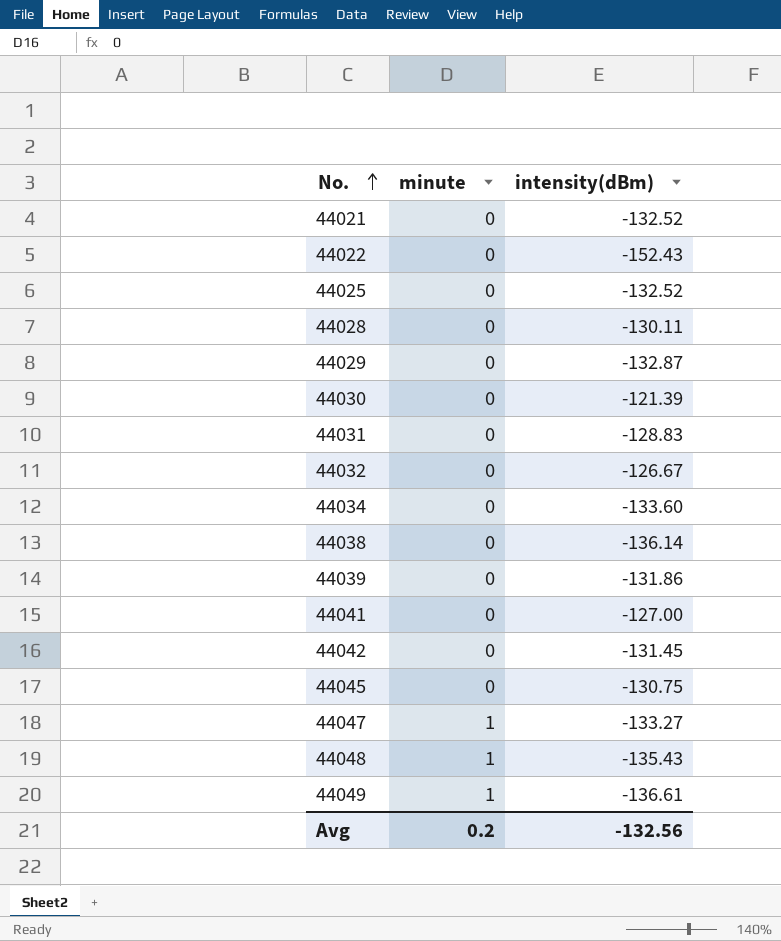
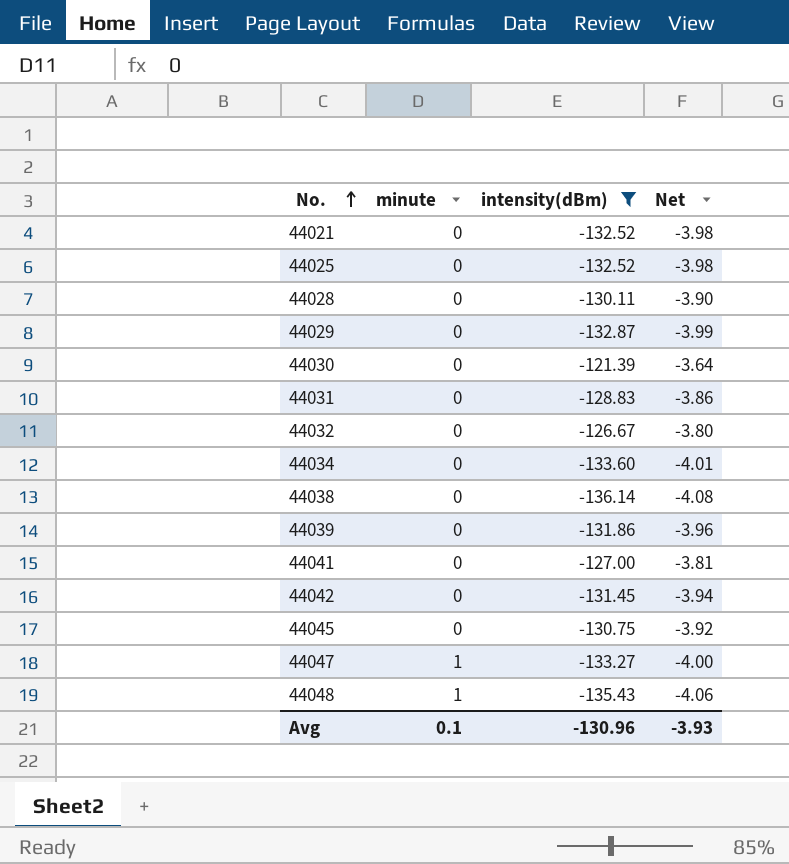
filter: none -> intensity(dBm) >= -136.14
column Net | formula: none -> [intensity(dBm)] * 0.03
Avg | minute: 0.2 -> 0.1
Avg | intensity(dBm): -132.56 -> -130.96

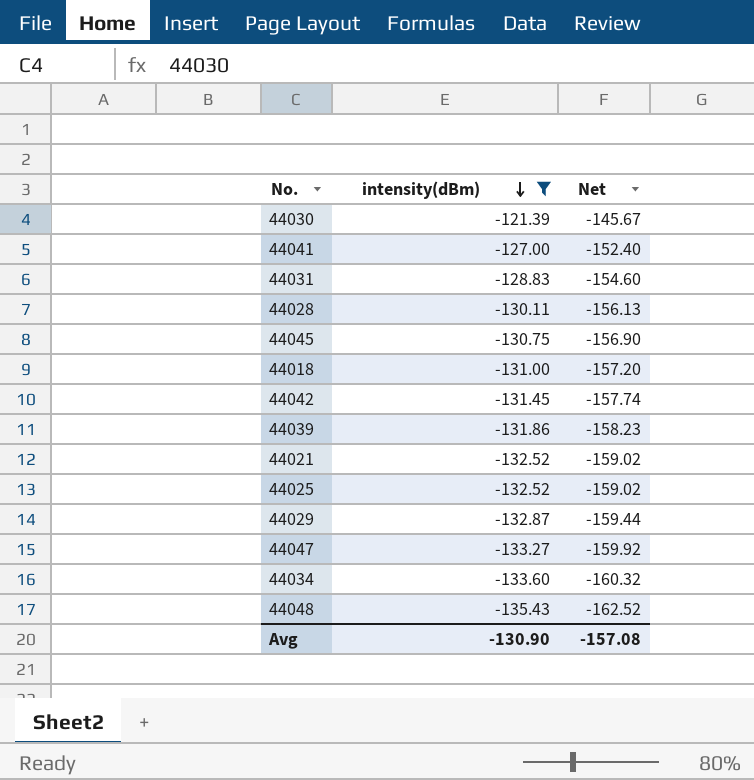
row order: No. ascending -> intensity(dBm) descending
column minute | position: 2 -> none
column Net | formula: [intensity(dBm)] * 0.03 -> [intensity(dBm)] * 1.2
row 44032: 0 | -126.67 | -3.80 -> none
row 44038: 0 | -136.14 | -4.08 -> none
row 44018: none -> -131.00 | -157.20
Avg | intensity(dBm): -130.96 -> -130.90
Avg | Net: -3.93 -> -157.08

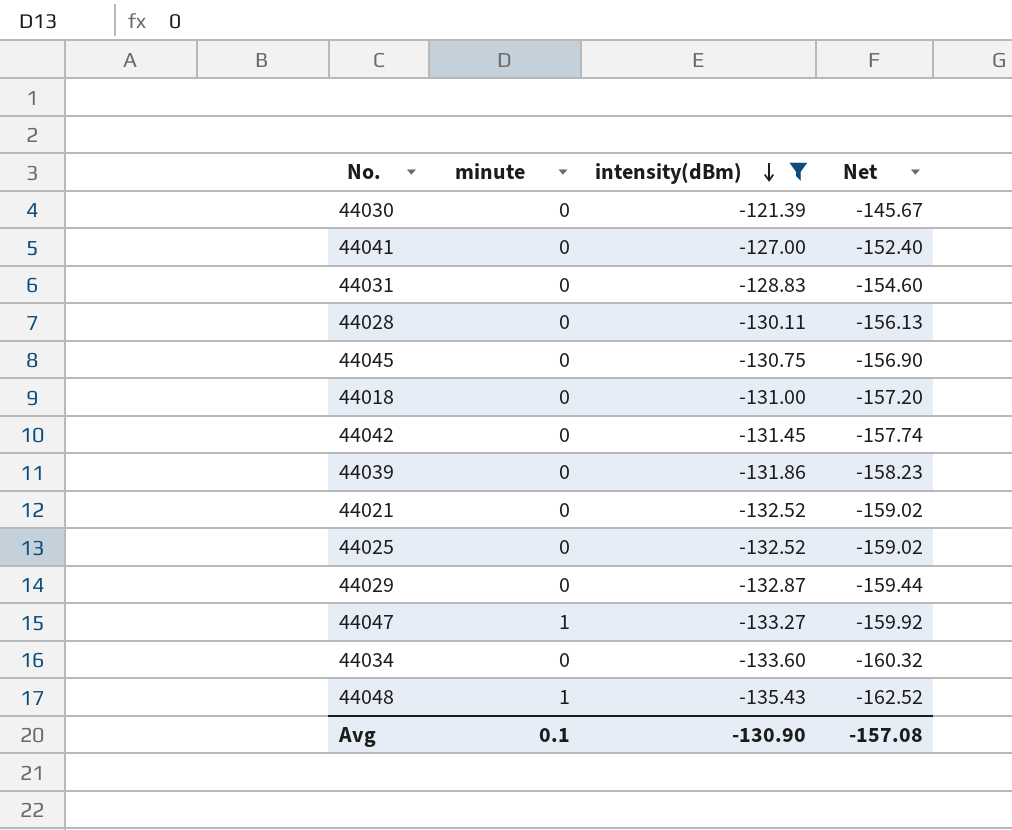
column minute | position: none -> 2

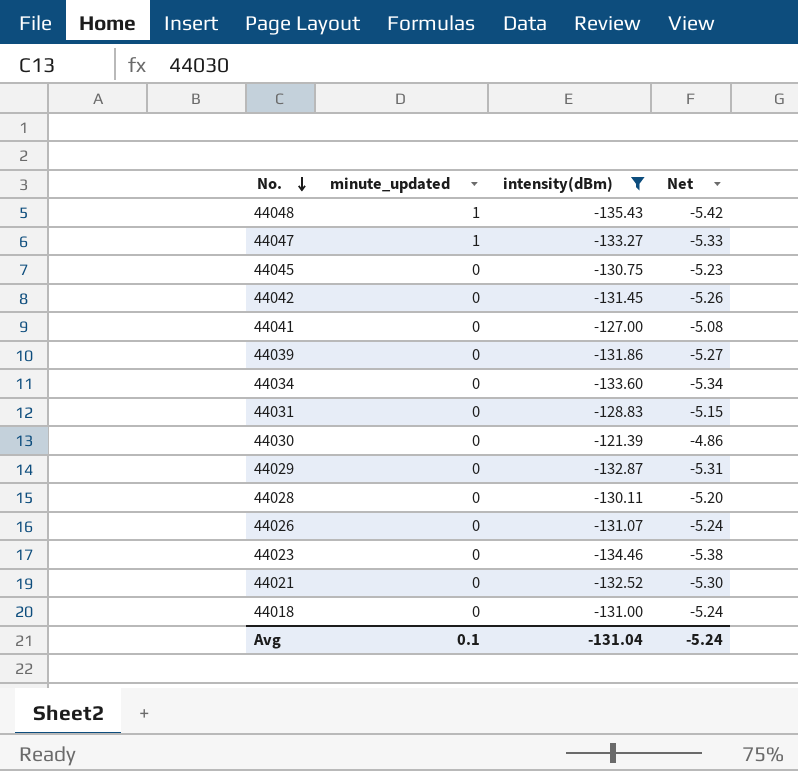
row order: intensity(dBm) descending -> No. descending
column name: minute -> minute_updated
column Net | formula: [intensity(dBm)] * 1.2 -> [intensity(dBm)] * 0.04
row 44025: 0 | -132.52 | -159.02 -> none
row 44026: none -> 0 | -131.07 | -5.24
row 44023: none -> 0 | -134.46 | -5.38
Avg | intensity(dBm): -130.90 -> -131.04
Avg | Net: -157.08 -> -5.24

